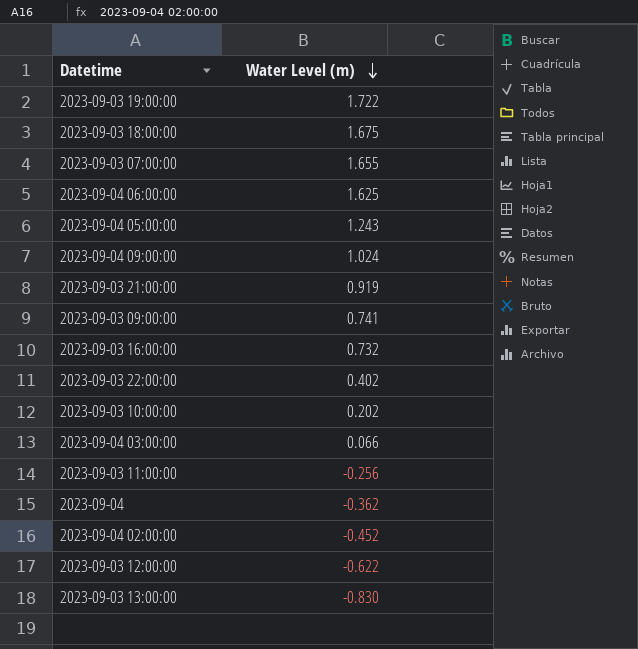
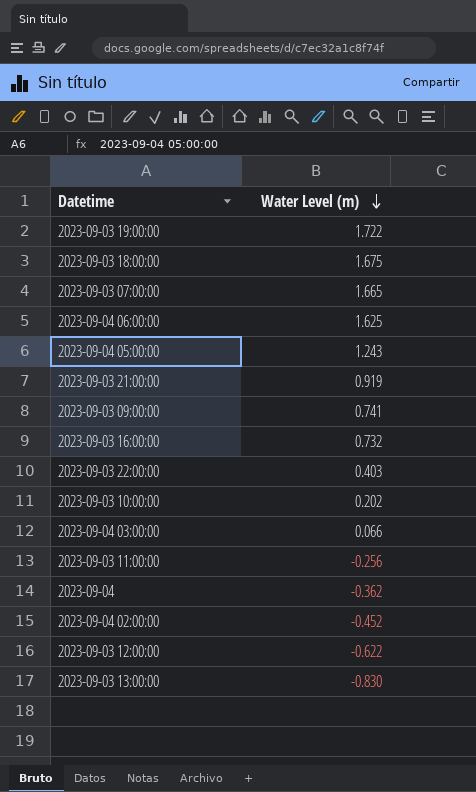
row 2023-09-04 09:00:00: 1.024 -> none
2023-09-03 07:00:00 | Water Level (m): 1.655 -> 1.665
2023-09-03 22:00:00 | Water Level (m): 0.402 -> 0.403

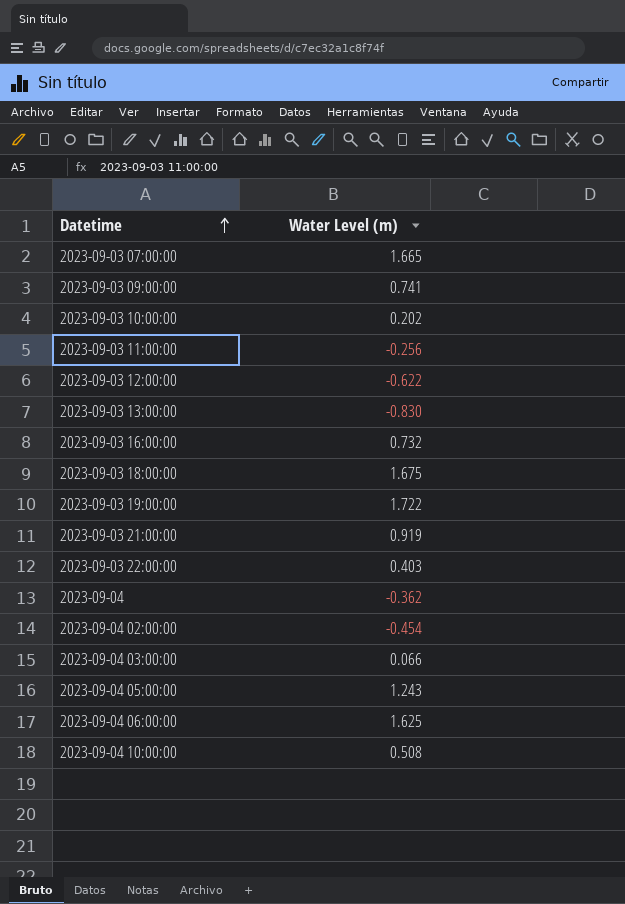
row order: Water Level (m) descending -> Datetime ascending
2023-09-04 02:00:00 | Water Level (m): -0.452 -> -0.454
row 2023-09-04 10:00:00: none -> 0.508

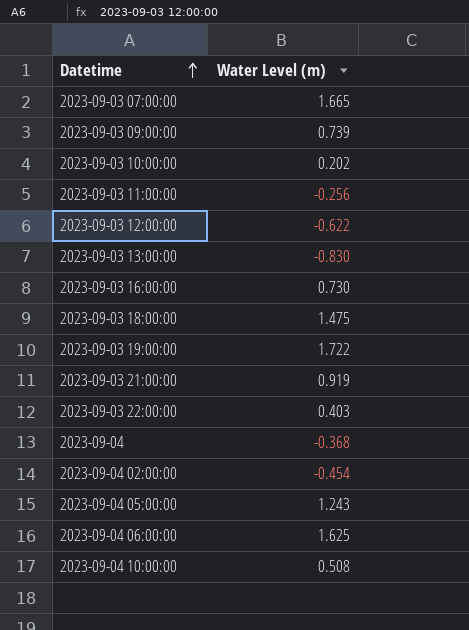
row 2023-09-04 03:00:00: 0.066 -> none
2023-09-03 09:00:00 | Water Level (m): 0.741 -> 0.739
2023-09-03 16:00:00 | Water Level (m): 0.732 -> 0.730
2023-09-03 18:00:00 | Water Level (m): 1.675 -> 1.475
2023-09-04 | Water Level (m): -0.362 -> -0.368

